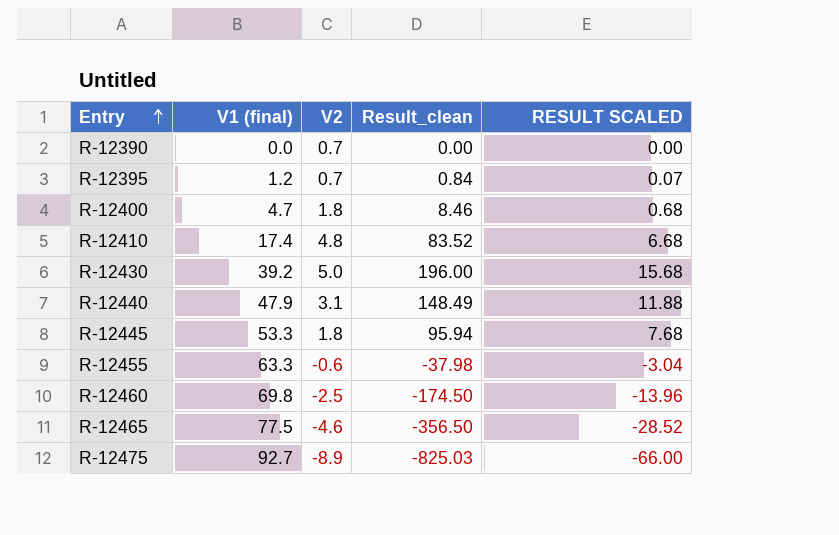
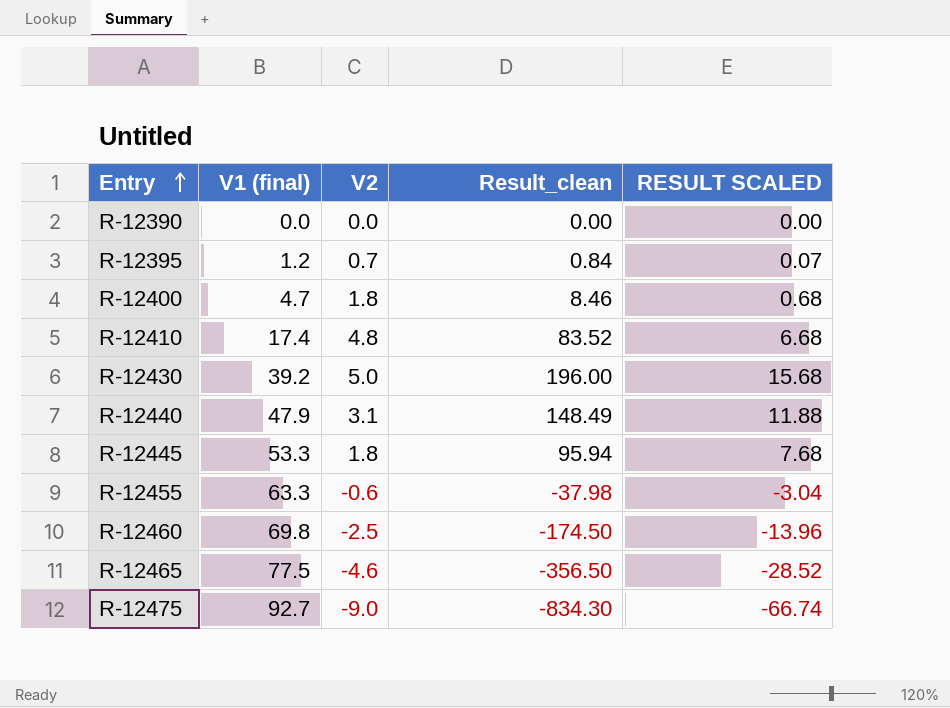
R-12390 | V2: 0.7 -> 0.0
R-12475 | V2: -8.9 -> -9.0
R-12475 | Result_clean: -825.03 -> -834.30
R-12475 | RESULT SCALED: -66.00 -> -66.74

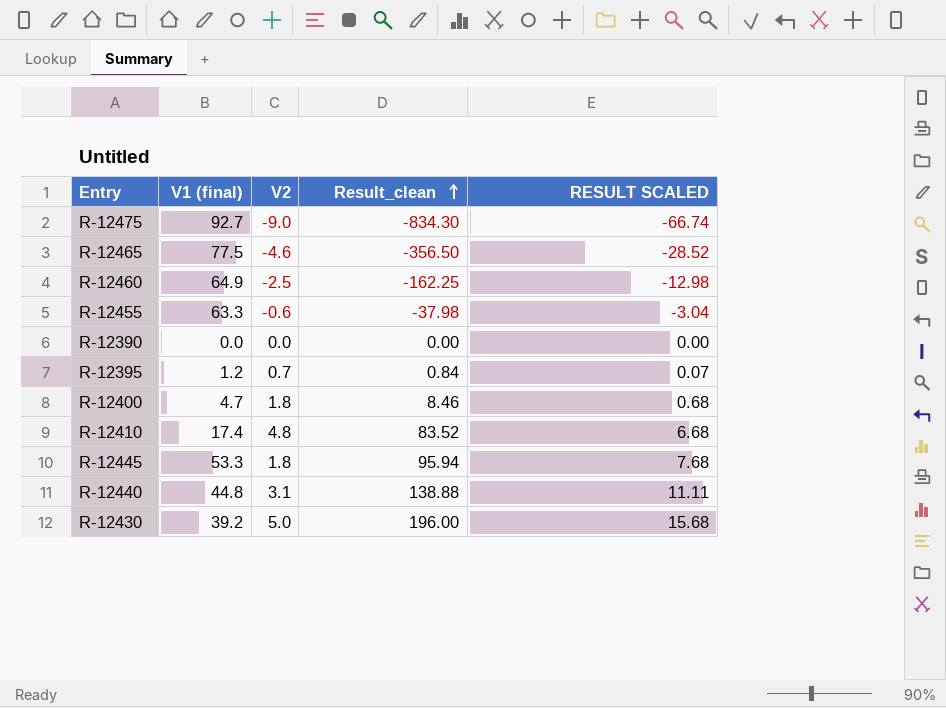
row order: Entry ascending -> Result_clean ascending
R-12460 | V1 (final): 69.8 -> 64.9
R-12460 | Result_clean: -174.50 -> -162.25
R-12460 | RESULT SCALED: -13.96 -> -12.98
R-12440 | V1 (final): 47.9 -> 44.8
R-12440 | Result_clean: 148.49 -> 138.88
R-12440 | RESULT SCALED: 11.88 -> 11.11

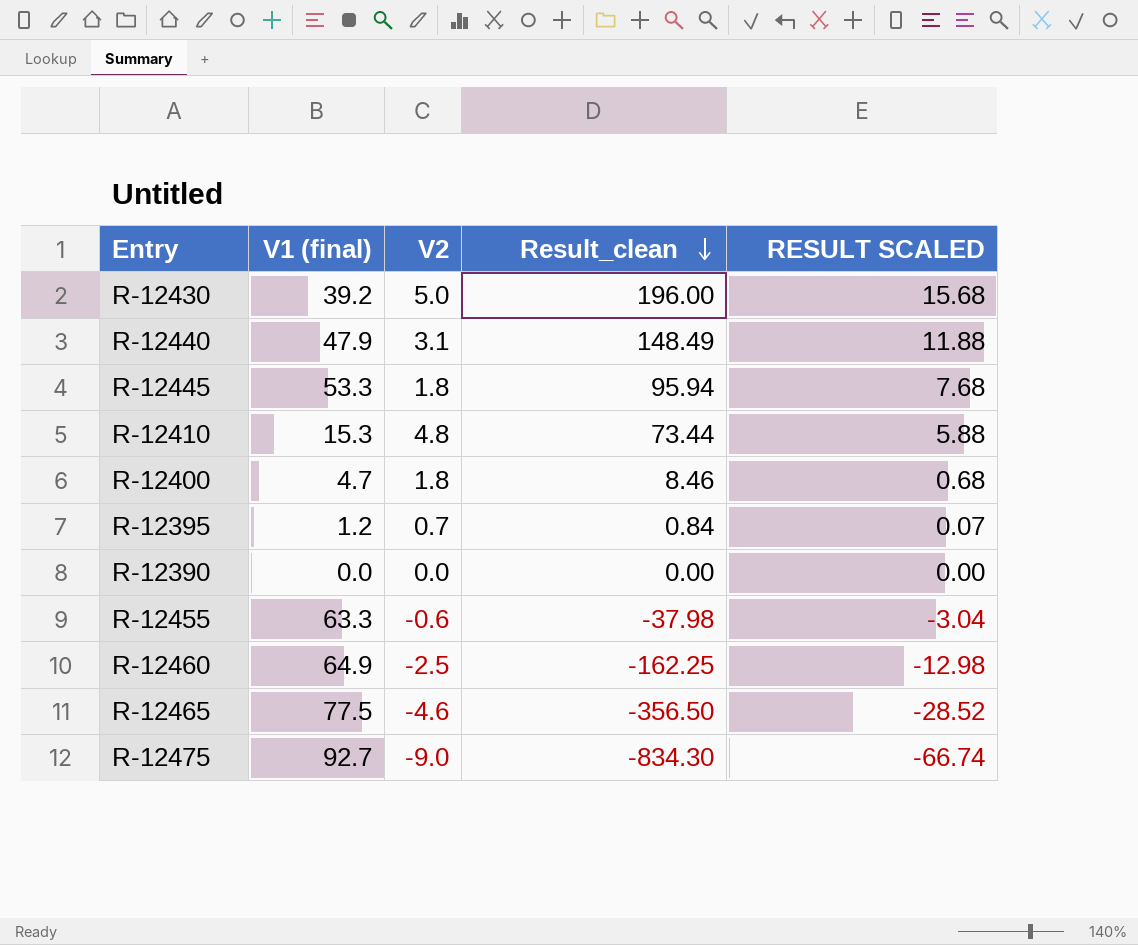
row order: Result_clean ascending -> Result_clean descending
R-12440 | V1 (final): 44.8 -> 47.9
R-12440 | Result_clean: 138.88 -> 148.49
R-12440 | RESULT SCALED: 11.11 -> 11.88
R-12410 | V1 (final): 17.4 -> 15.3
R-12410 | Result_clean: 83.52 -> 73.44
R-12410 | RESULT SCALED: 6.68 -> 5.88

